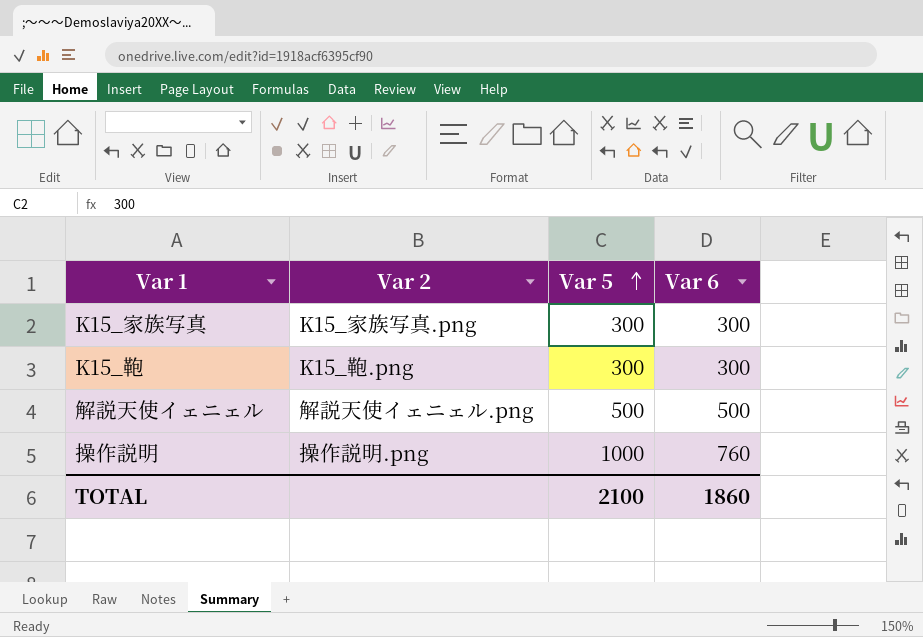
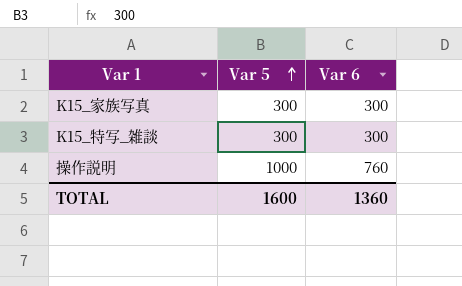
column Var 2 | position: 2 -> none
row K15_鞄: K15_鞄.png | 300 | 300 -> none
row 解説天使イェニェル: 解説天使イェニェル.png | 500 | 500 -> none
row K15_特写_雑談: none -> 300 | 300
TOTAL | Var 5: 2100 -> 1600
TOTAL | Var 6: 1860 -> 1360

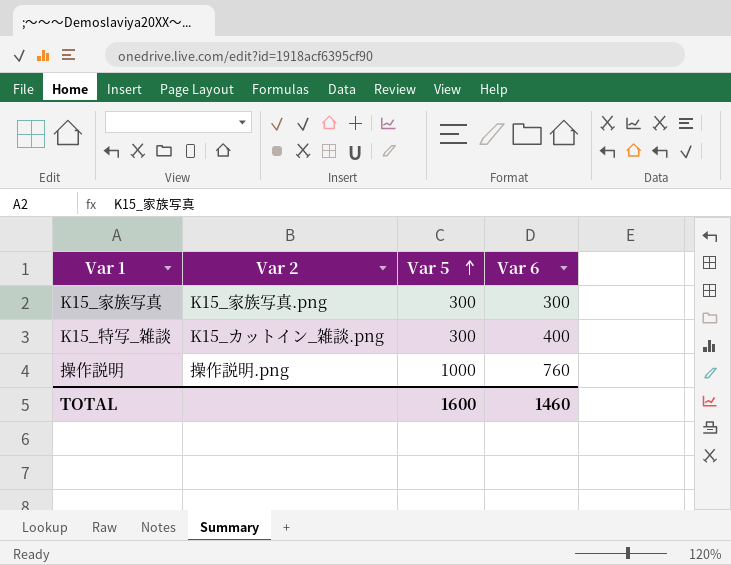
column Var 2 | position: none -> 2
K15_特写_雑談 | Var 6: 300 -> 400
TOTAL | Var 6: 1360 -> 1460

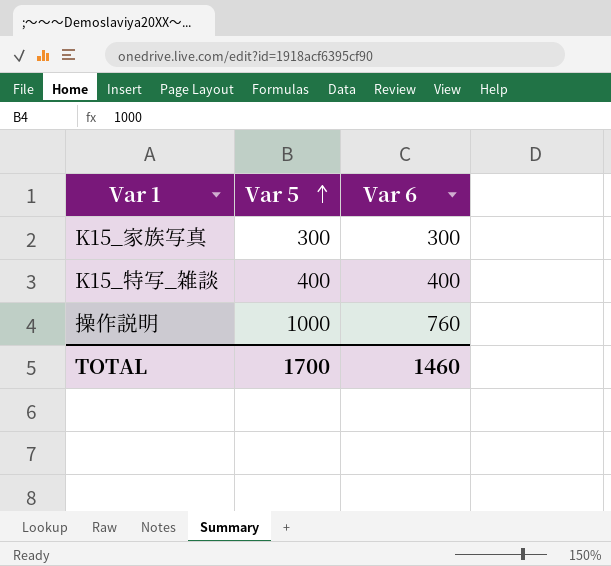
column Var 2 | position: 2 -> none
K15_特写_雑談 | Var 5: 300 -> 400
TOTAL | Var 5: 1600 -> 1700

